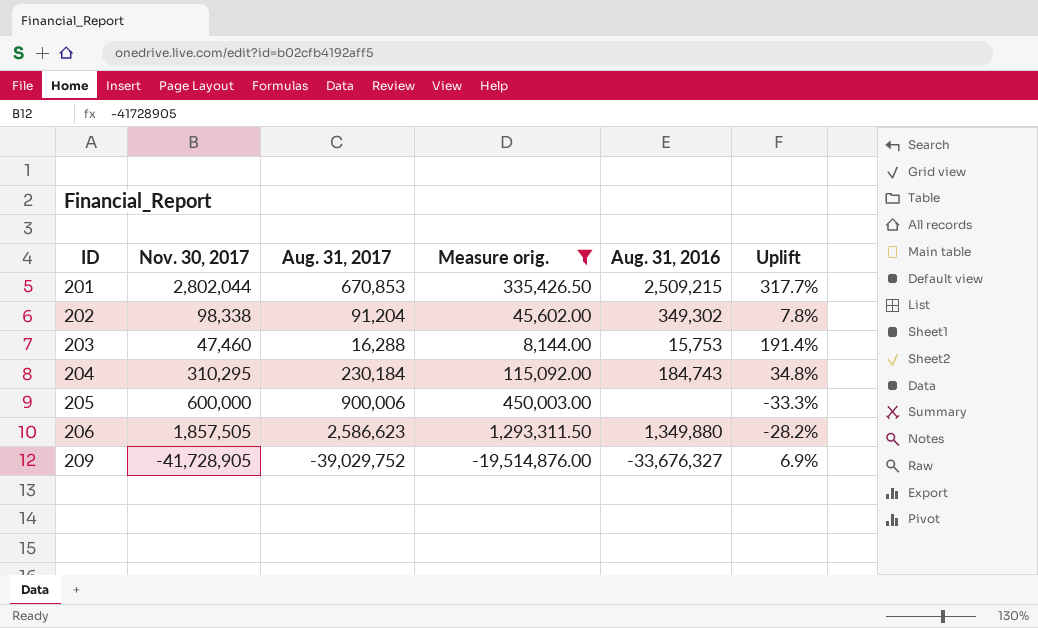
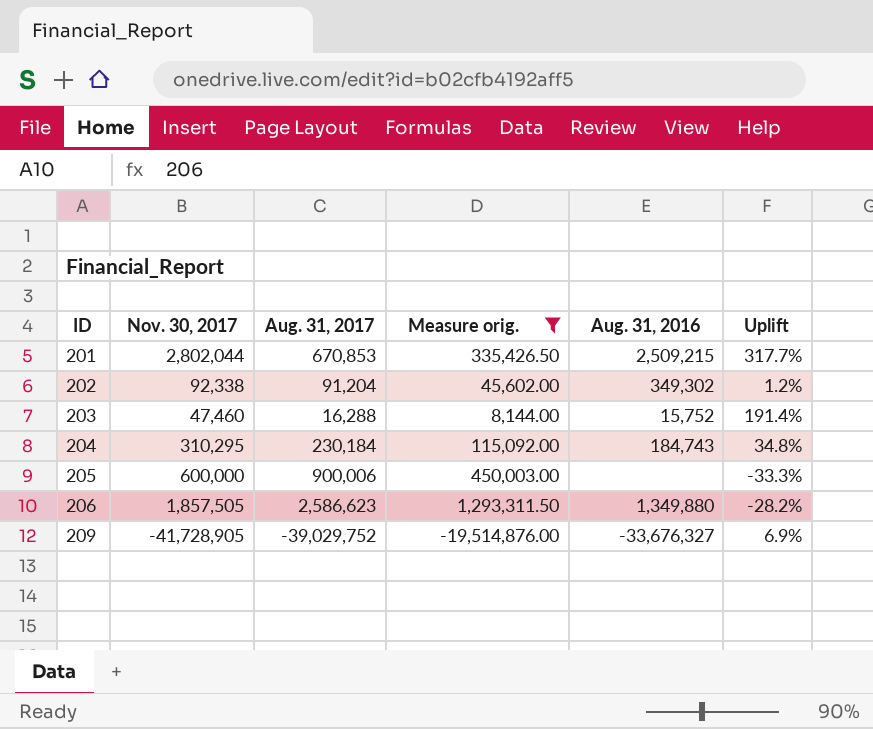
202 | Nov. 30, 2017: 98,338 -> 92,338
202 | Uplift: 7.8% -> 1.2%
203 | Aug. 31, 2016: 15,753 -> 15,752

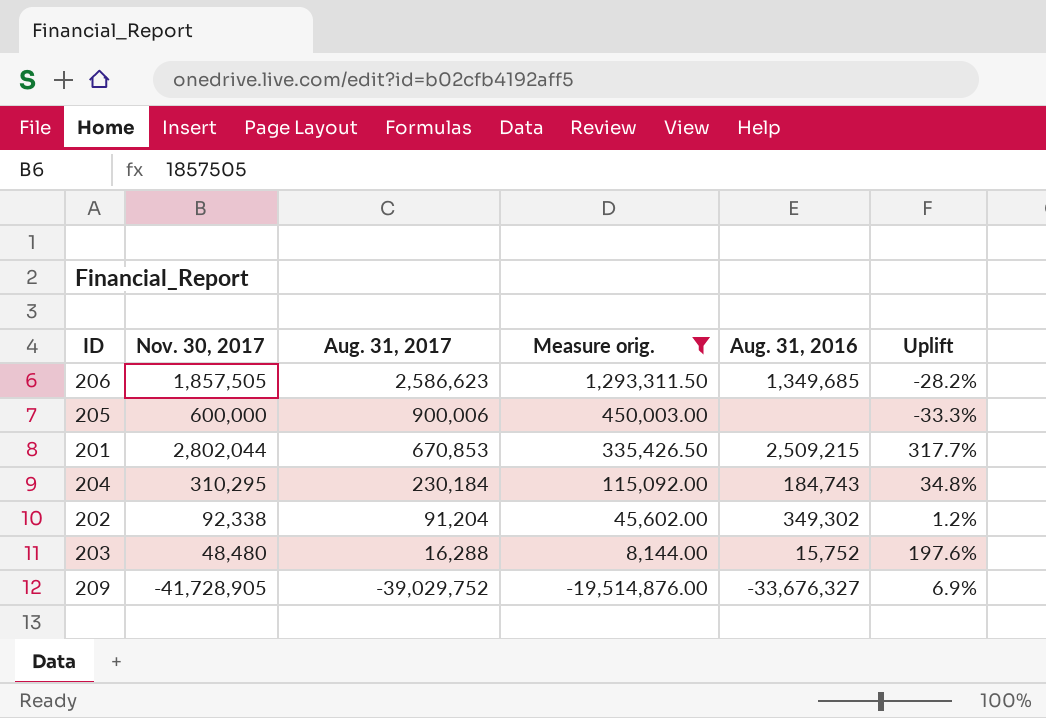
row order: ID ascending -> Aug. 31, 2017 descending
206 | Aug. 31, 2016: 1,349,880 -> 1,349,685
203 | Nov. 30, 2017: 47,460 -> 48,480
203 | Uplift: 191.4% -> 197.6%

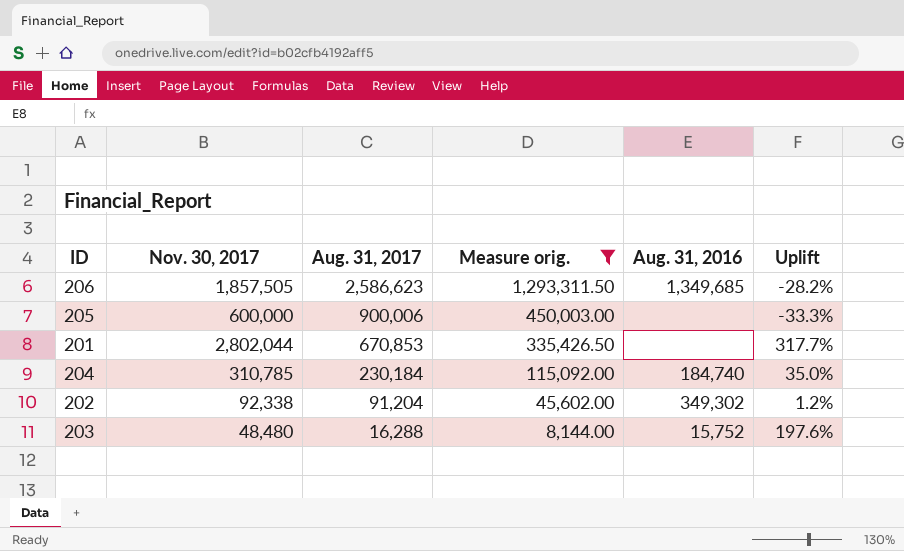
row 209: -41,728,905 | -39,029,752 | -19,514,876.00 | -33,676,327 | 6.9% -> none
201 | Aug. 31, 2016: 2,509,215 -> none
204 | Nov. 30, 2017: 310,295 -> 310,785
204 | Aug. 31, 2016: 184,743 -> 184,740
204 | Uplift: 34.8% -> 35.0%

